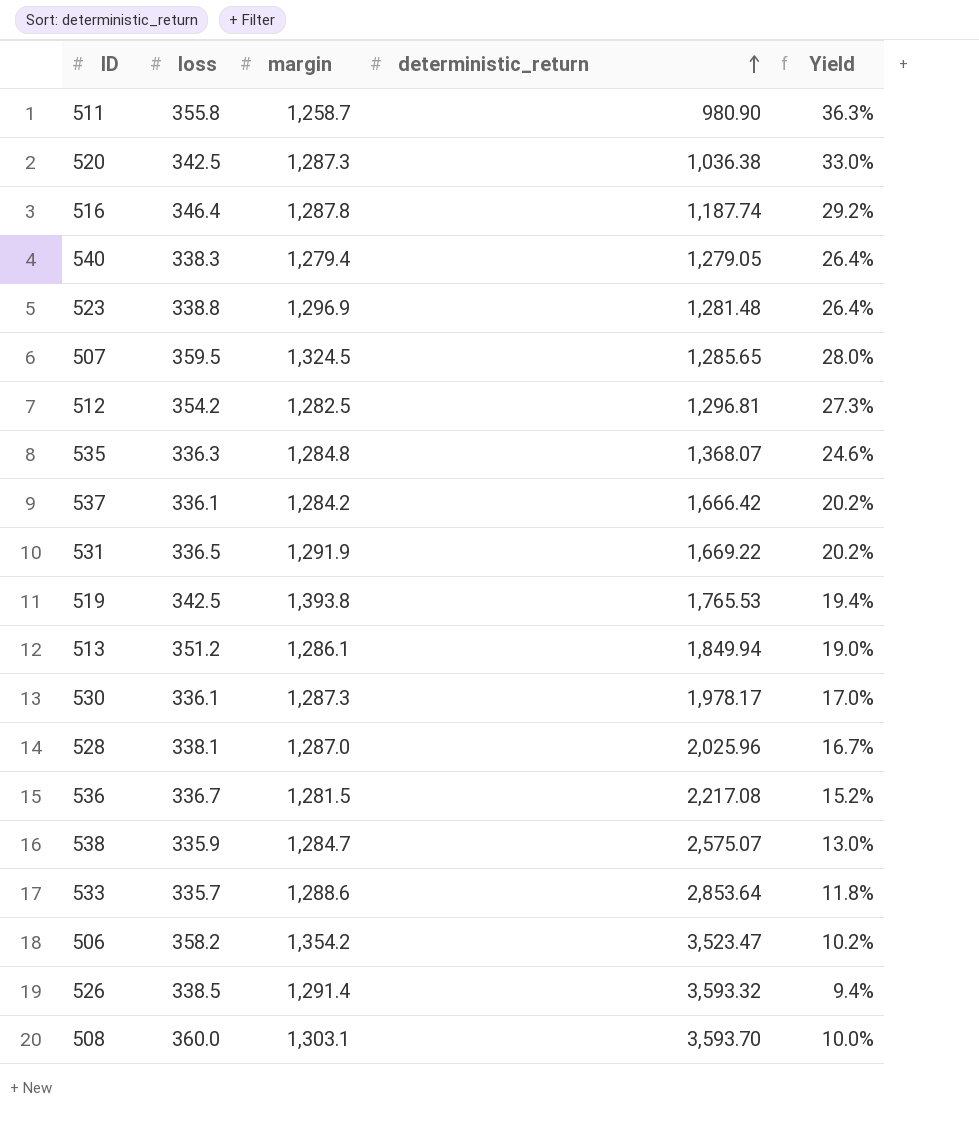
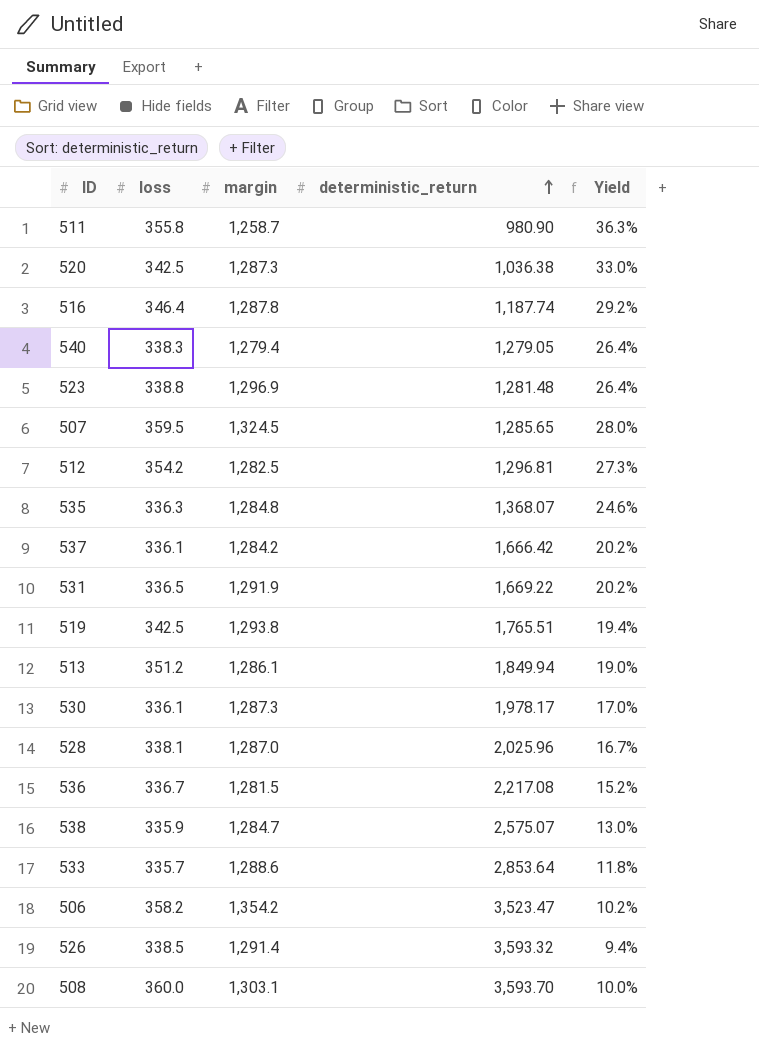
519 | margin: 1,393.8 -> 1,293.8
519 | deterministic_return: 1,765.53 -> 1,765.51

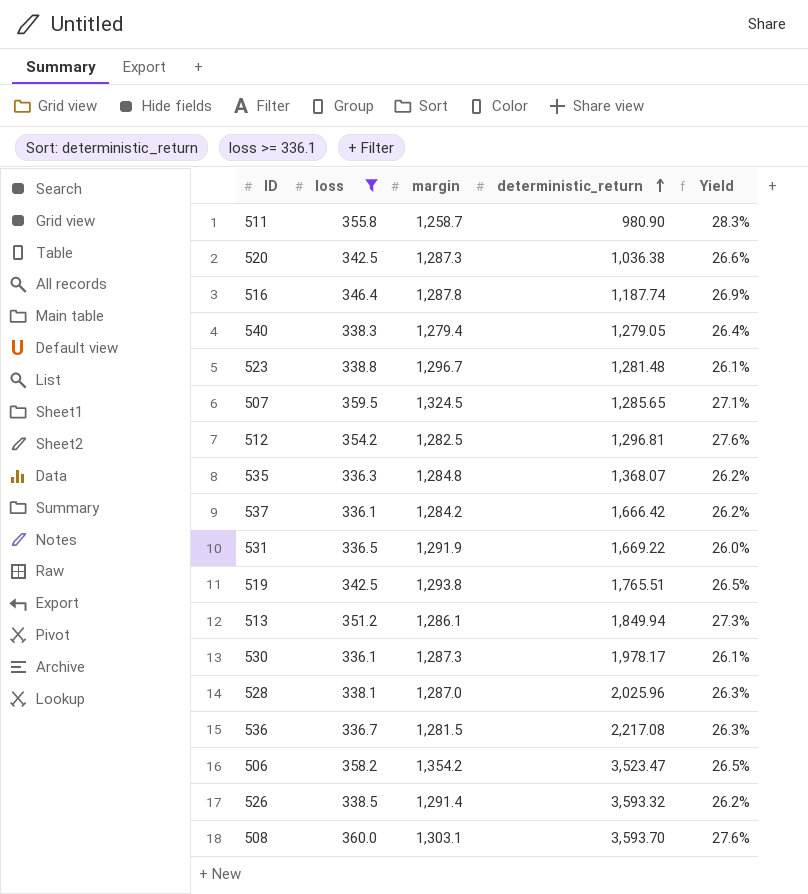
filter: none -> loss >= 336.1
column Yield | formula: [loss] / [deterministic_return] -> [loss] / [margin]
523 | margin: 1,296.9 -> 1,296.7

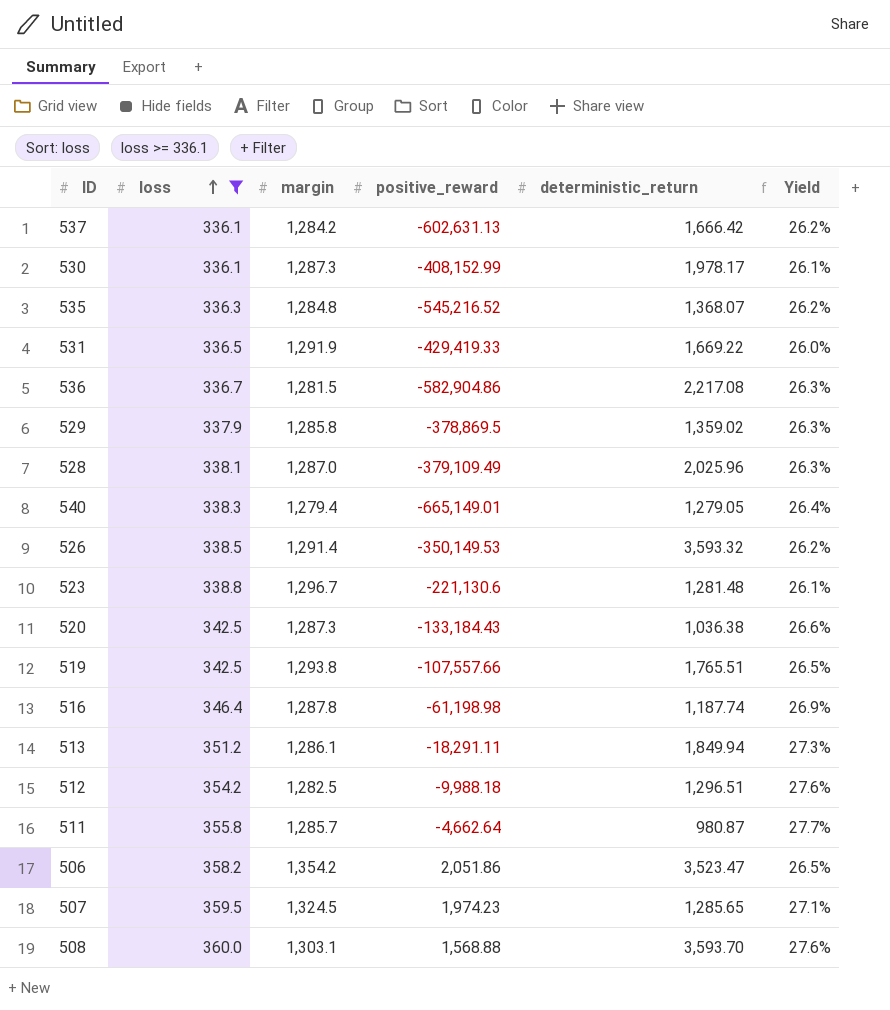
row order: deterministic_return ascending -> loss ascending
column positive_reward | position: none -> 4
row 529: none -> 337.9 | 1,285.8 | -378,869.5 | 1,359.02 | 26.3%
512 | deterministic_return: 1,296.81 -> 1,296.51
511 | margin: 1,258.7 -> 1,285.7
511 | deterministic_return: 980.90 -> 980.87
511 | Yield: 28.3% -> 27.7%

